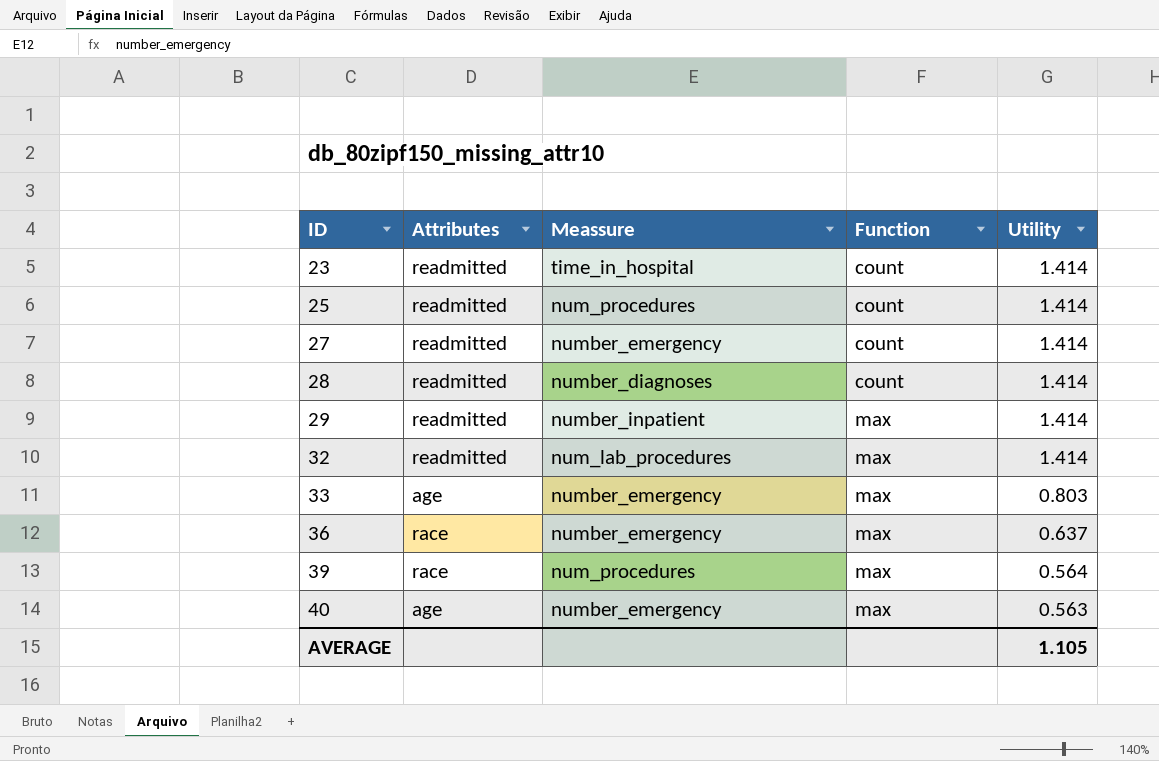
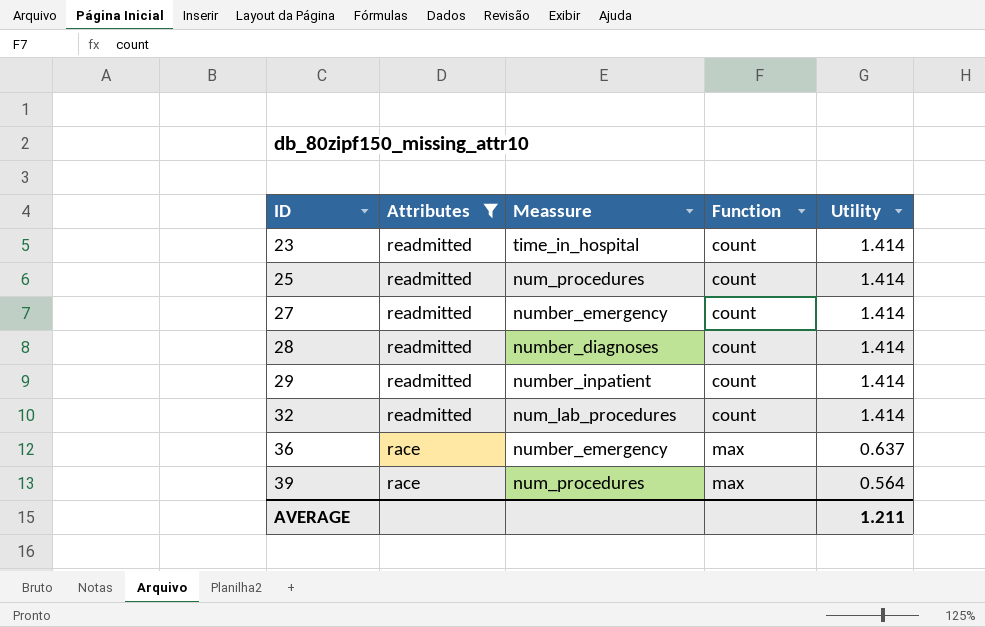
filter: none -> Attributes != age
29 | Function: max -> count
32 | Function: max -> count
AVERAGE | Utility: 1.105 -> 1.211

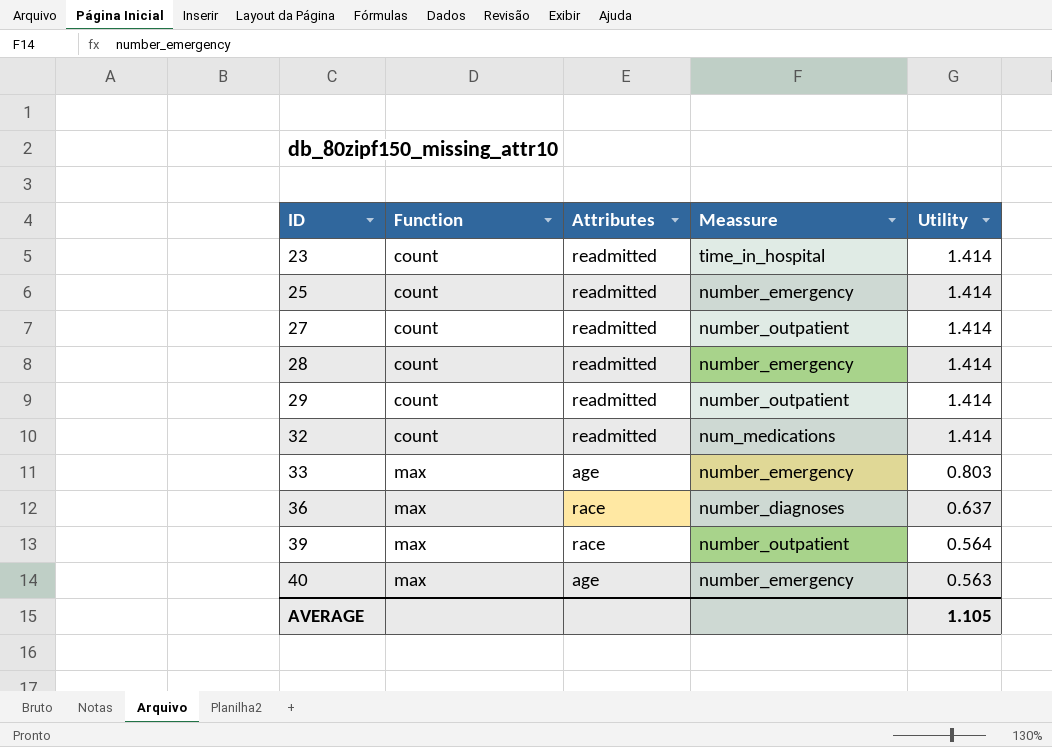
filter: Attributes != age -> none
column Function | position: 4 -> 2
25 | Meassure: num_procedures -> number_emergency
27 | Meassure: number_emergency -> number_outpatient
28 | Meassure: number_diagnoses -> number_emergency
29 | Meassure: number_inpatient -> number_outpatient
32 | Meassure: num_lab_procedures -> num_medications
36 | Meassure: number_emergency -> number_diagnoses
39 | Meassure: num_procedures -> number_outpatient
AVERAGE | Utility: 1.211 -> 1.105

